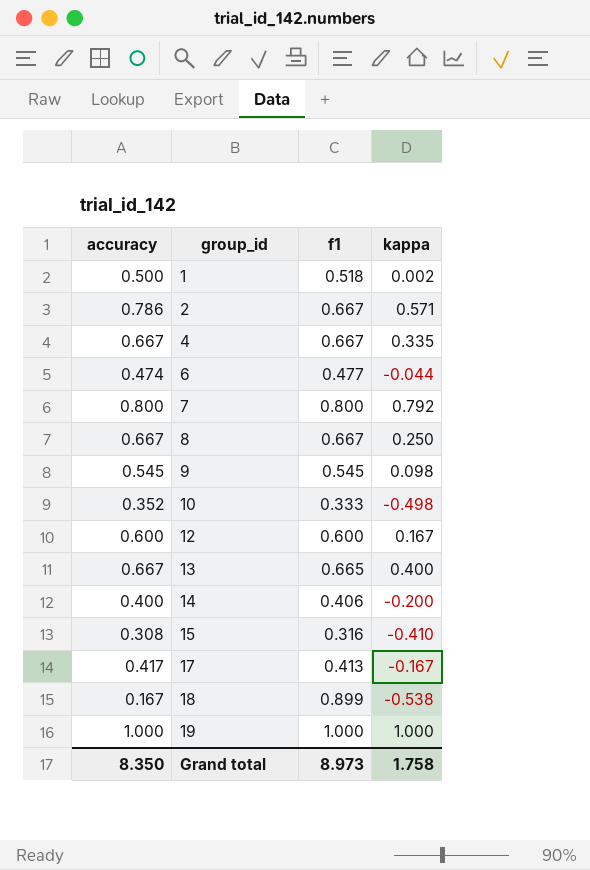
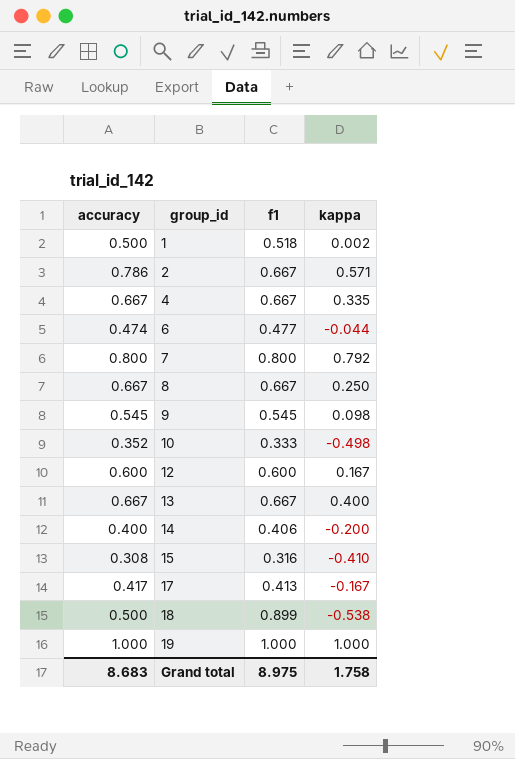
13 | f1: 0.665 -> 0.667
18 | accuracy: 0.167 -> 0.500
Grand total | accuracy: 8.350 -> 8.683
Grand total | f1: 8.973 -> 8.975

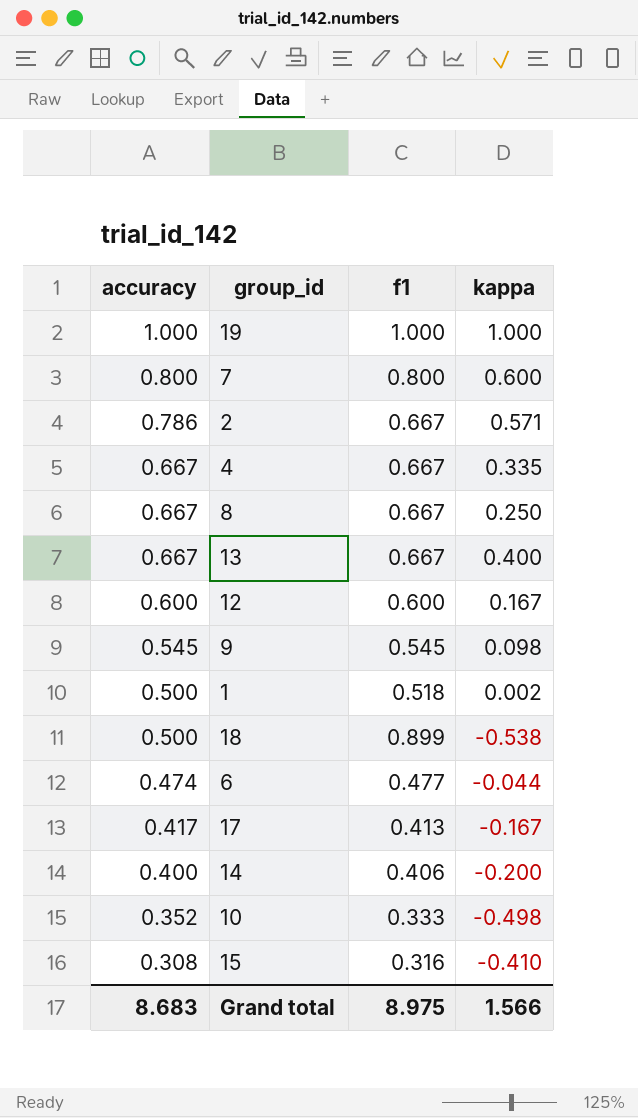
row order: group_id ascending -> accuracy descending
7 | kappa: 0.792 -> 0.600
Grand total | kappa: 1.758 -> 1.566

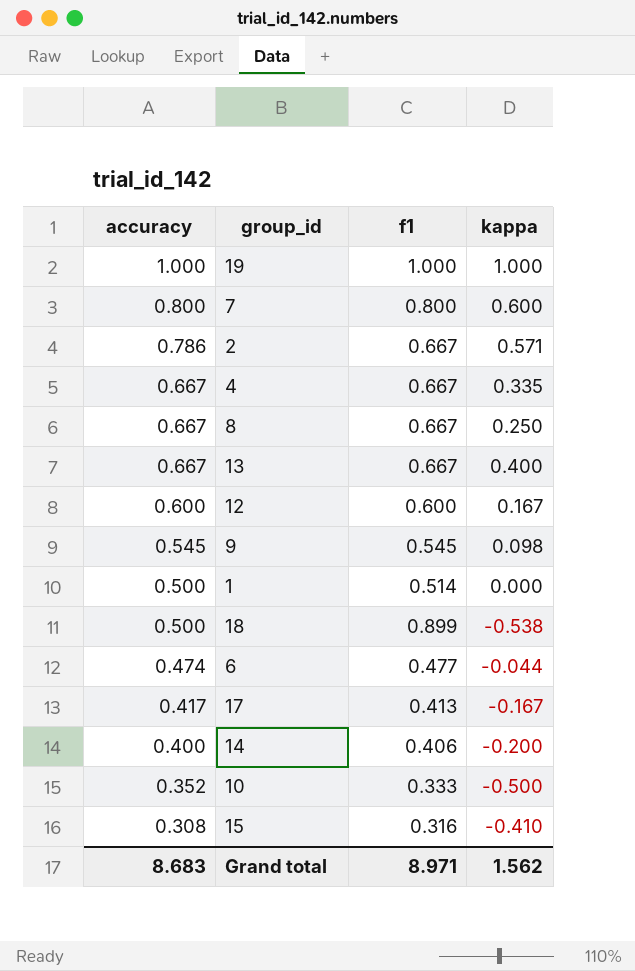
1 | f1: 0.518 -> 0.514
1 | kappa: 0.002 -> 0.000
10 | kappa: -0.498 -> -0.500
Grand total | f1: 8.975 -> 8.971
Grand total | kappa: 1.566 -> 1.562

